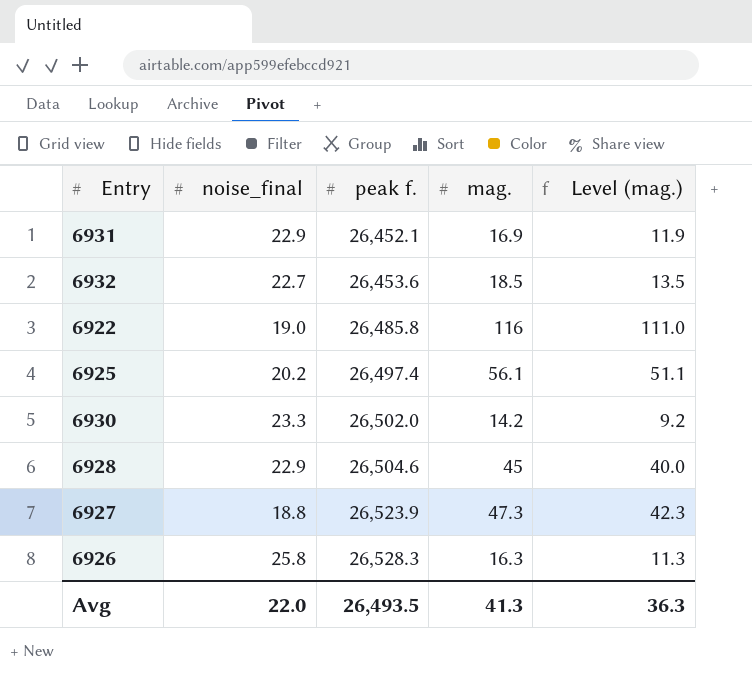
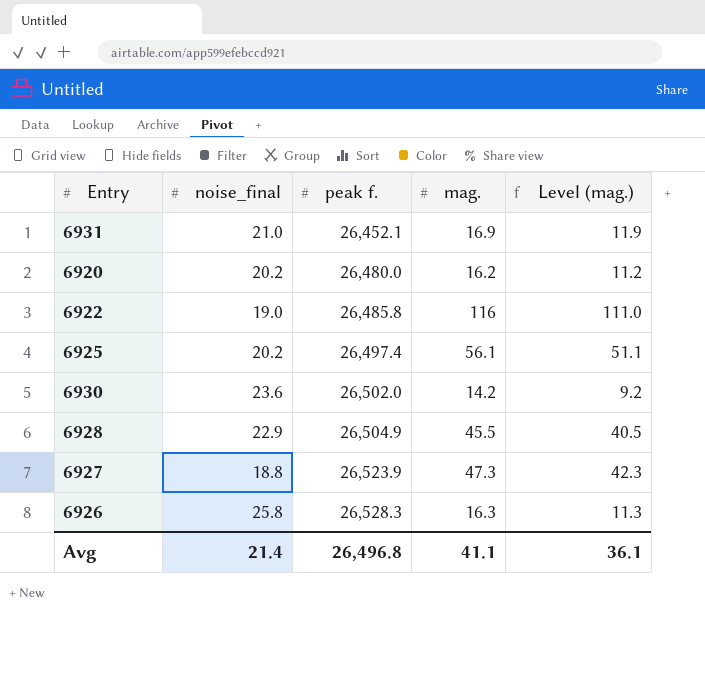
row 6932: 22.7 | 26,453.6 | 18.5 | 13.5 -> none
6931 | noise_final: 22.9 -> 21.0
row 6920: none -> 20.2 | 26,480.0 | 16.2 | 11.2
6930 | noise_final: 23.3 -> 23.6
6928 | peak f.: 26,504.6 -> 26,504.9
6928 | mag.: 45 -> 45.5
6928 | Level (mag.): 40.0 -> 40.5
Avg | noise_final: 22.0 -> 21.4
Avg | peak f.: 26,493.5 -> 26,496.8
Avg | mag.: 41.3 -> 41.1
Avg | Level (mag.): 36.3 -> 36.1

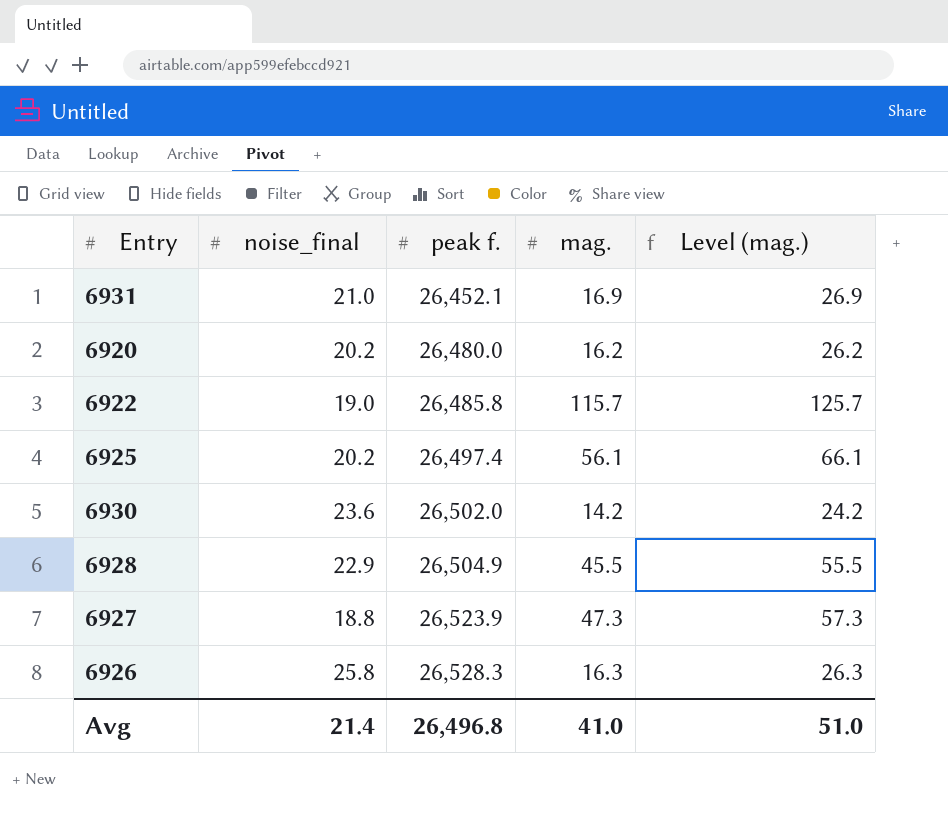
column Level (mag.) | formula: [mag.] - 5 -> [mag.] + 10
6922 | mag.: 116 -> 115.7
Avg | mag.: 41.1 -> 41.0
Avg | Level (mag.): 36.1 -> 51.0

